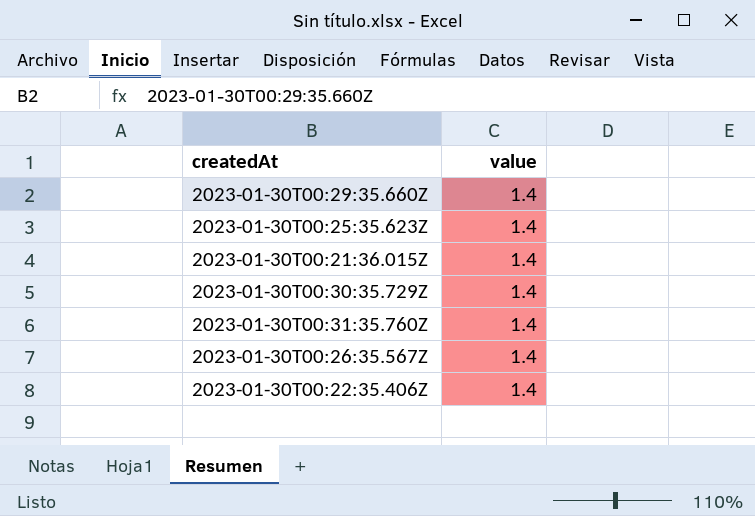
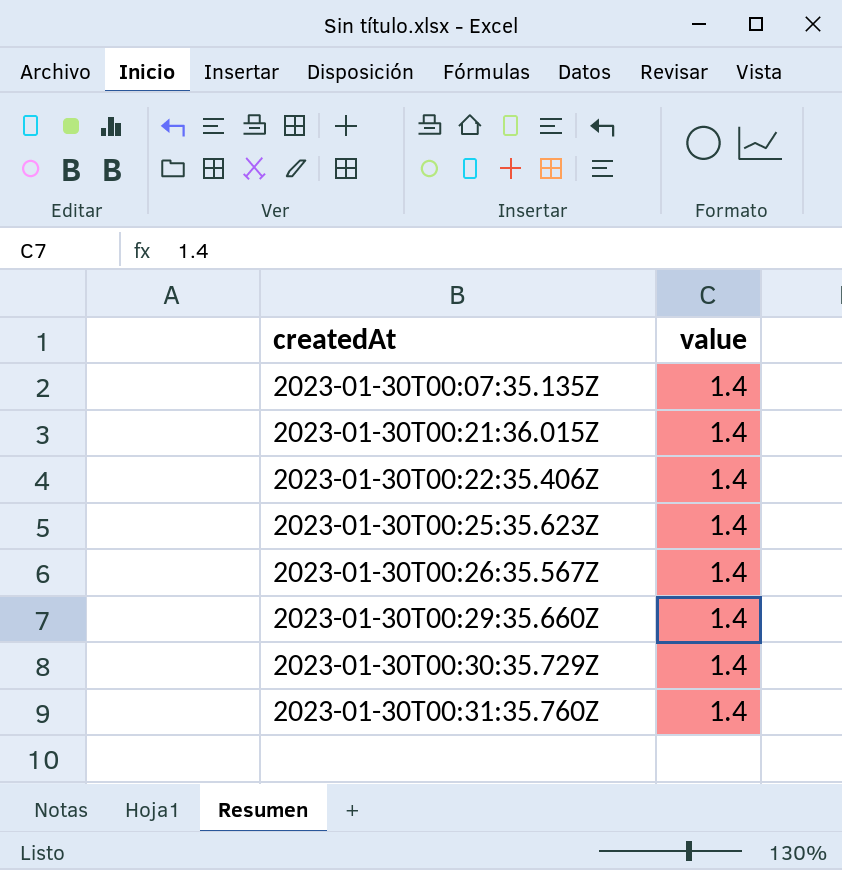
row order: none -> createdAt ascending
row 2023-01-30T00:07:35.135Z: none -> 1.4

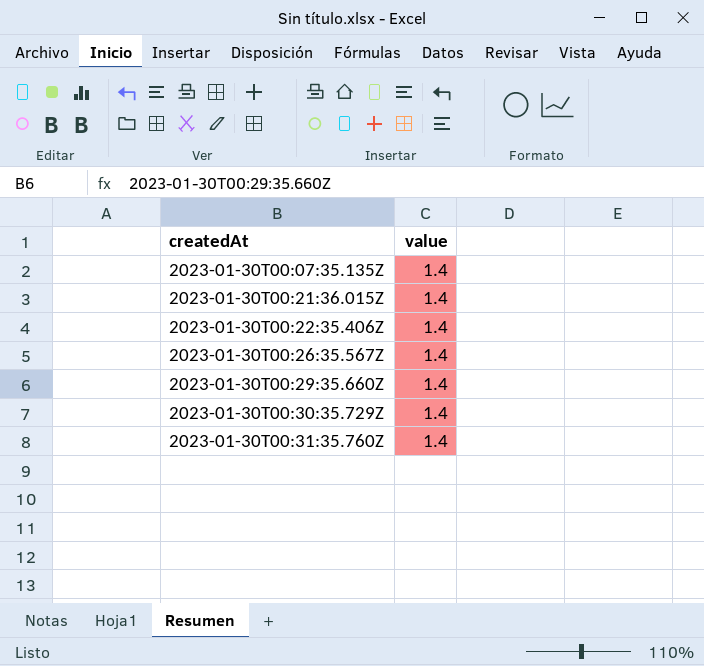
row 2023-01-30T00:25:35.623Z: 1.4 -> none

